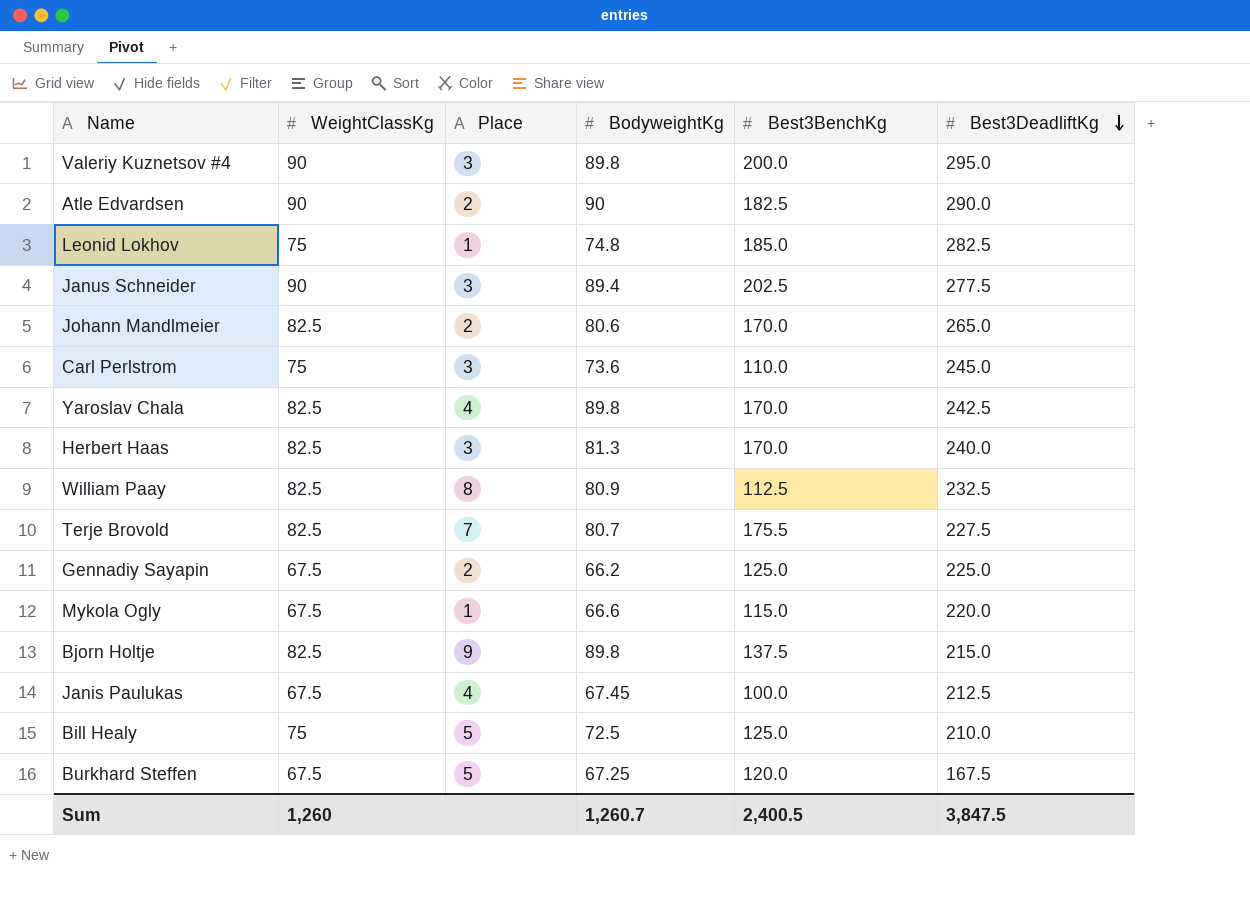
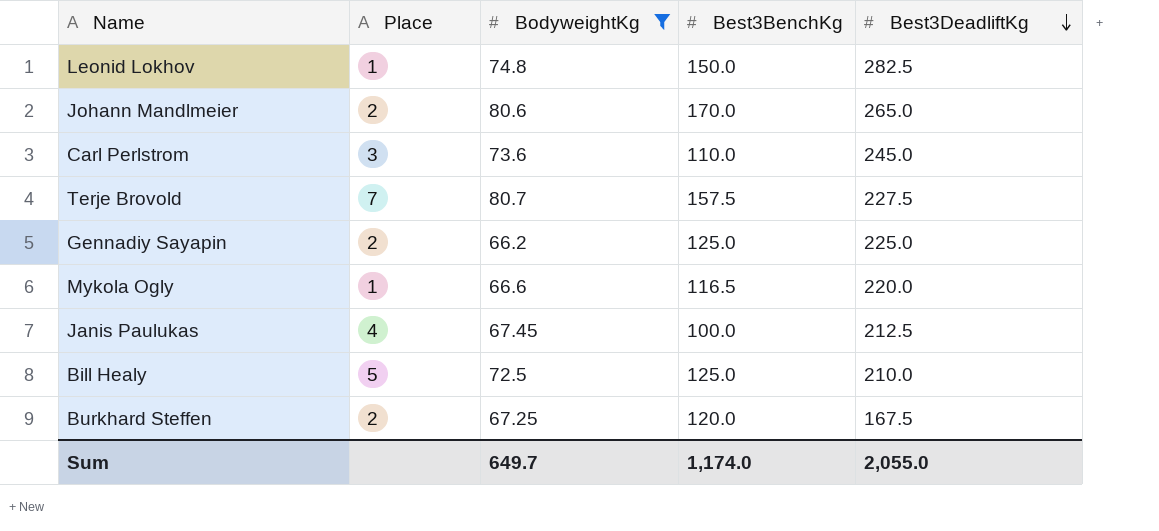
filter: none -> BodyweightKg <= 80.7
column WeightClassKg | position: 2 -> none
Leonid Lokhov | Best3BenchKg: 185.0 -> 150.0
Terje Brovold | Best3BenchKg: 175.5 -> 157.5
Mykola Ogly | Best3BenchKg: 115.0 -> 116.5
Burkhard Steffen | Place: 5 -> 2
Sum | BodyweightKg: 1,260.7 -> 649.7
Sum | Best3BenchKg: 2,400.5 -> 1,174.0
Sum | Best3DeadliftKg: 3,847.5 -> 2,055.0

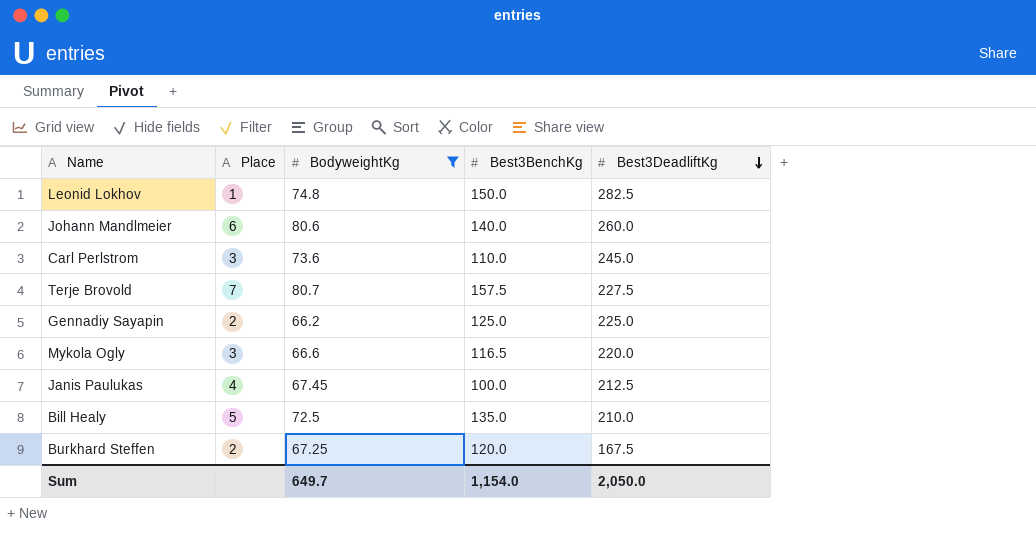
Johann Mandlmeier | Place: 2 -> 6
Johann Mandlmeier | Best3BenchKg: 170.0 -> 140.0
Johann Mandlmeier | Best3DeadliftKg: 265.0 -> 260.0
Mykola Ogly | Place: 1 -> 3
Bill Healy | Best3BenchKg: 125.0 -> 135.0
Sum | Best3BenchKg: 1,174.0 -> 1,154.0
Sum | Best3DeadliftKg: 2,055.0 -> 2,050.0

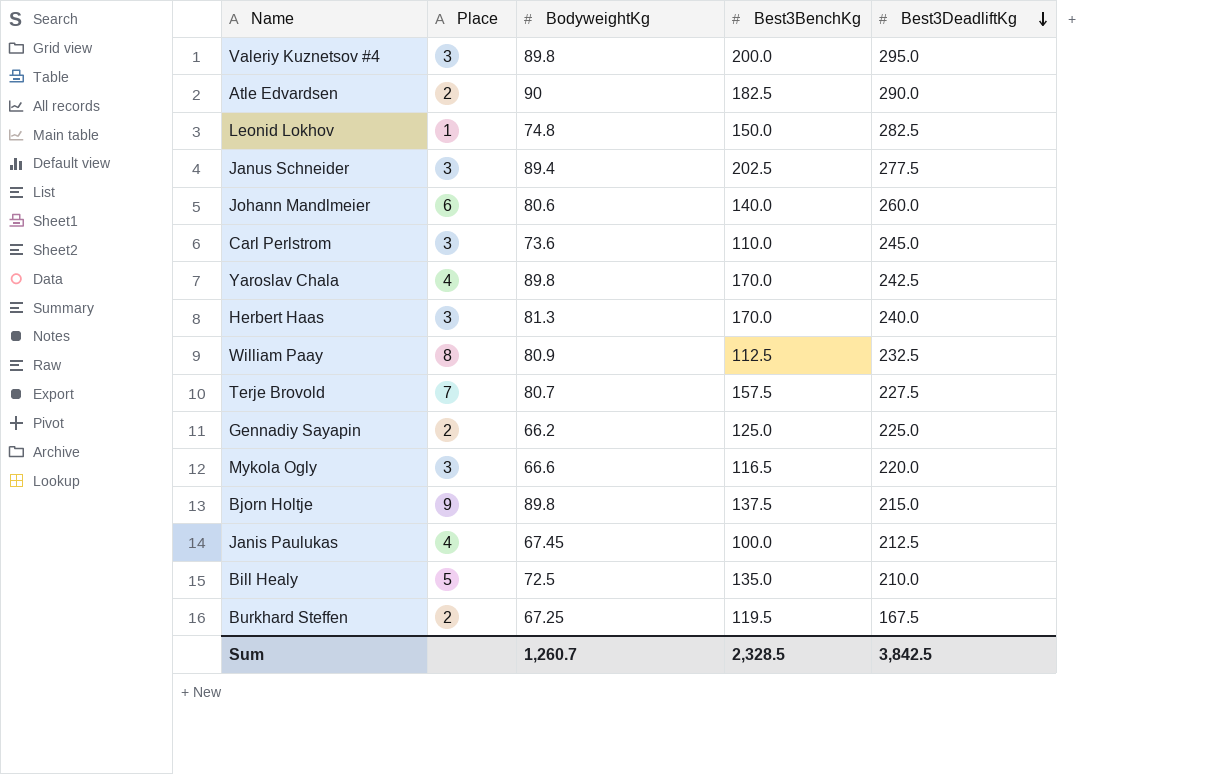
filter: BodyweightKg <= 80.7 -> none
Burkhard Steffen | Best3BenchKg: 120.0 -> 119.5
Sum | BodyweightKg: 649.7 -> 1,260.7
Sum | Best3BenchKg: 1,154.0 -> 2,328.5
Sum | Best3DeadliftKg: 2,050.0 -> 3,842.5

